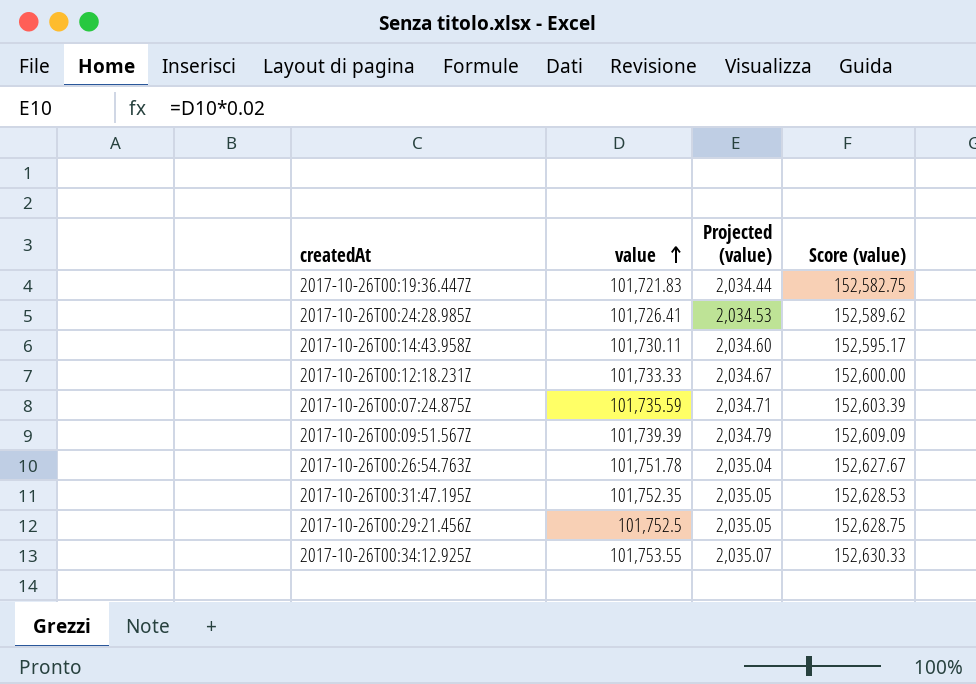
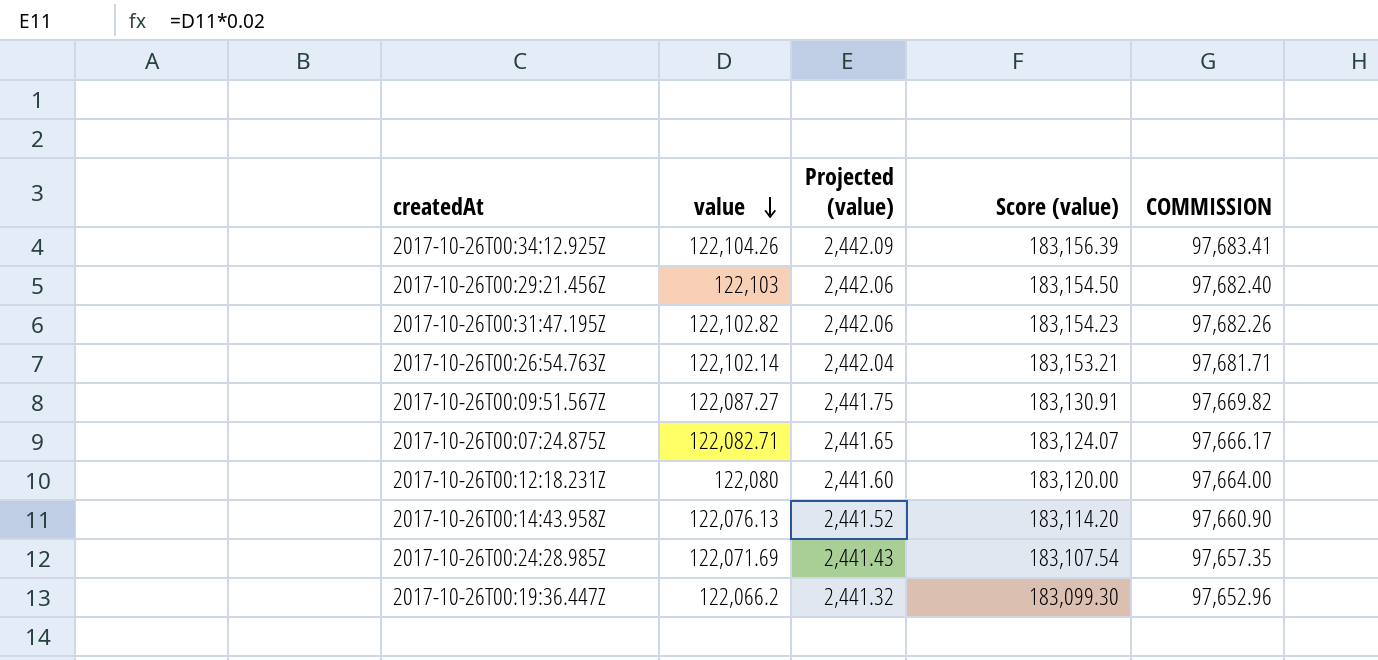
row order: value ascending -> value descending
column COMMISSION | formula: none -> [value] * 0.8
2017-10-26T00:34:12.925Z | value: 101,753.55 -> 122,104.26
2017-10-26T00:34:12.925Z | Projected (value): 2,035.07 -> 2,442.09
2017-10-26T00:34:12.925Z | Score (value): 152,630.33 -> 183,156.39
2017-10-26T00:29:21.456Z | value: 101,752.5 -> 122,103
2017-10-26T00:29:21.456Z | Projected (value): 2,035.05 -> 2,442.06
2017-10-26T00:29:21.456Z | Score (value): 152,628.75 -> 183,154.50
2017-10-26T00:31:47.195Z | value: 101,752.35 -> 122,102.82
2017-10-26T00:31:47.195Z | Projected (value): 2,035.05 -> 2,442.06
2017-10-26T00:31:47.195Z | Score (value): 152,628.53 -> 183,154.23
2017-10-26T00:26:54.763Z | value: 101,751.78 -> 122,102.14
2017-10-26T00:26:54.763Z | Projected (value): 2,035.04 -> 2,442.04
2017-10-26T00:26:54.763Z | Score (value): 152,627.67 -> 183,153.21
2017-10-26T00:09:51.567Z | value: 101,739.39 -> 122,087.27
2017-10-26T00:09:51.567Z | Projected (value): 2,034.79 -> 2,441.75
2017-10-26T00:09:51.567Z | Score (value): 152,609.09 -> 183,130.91
2017-10-26T00:07:24.875Z | value: 101,735.59 -> 122,082.71
2017-10-26T00:07:24.875Z | Projected (value): 2,034.71 -> 2,441.65
2017-10-26T00:07:24.875Z | Score (value): 152,603.39 -> 183,124.07
2017-10-26T00:12:18.231Z | value: 101,733.33 -> 122,080
2017-10-26T00:12:18.231Z | Projected (value): 2,034.67 -> 2,441.60
2017-10-26T00:12:18.231Z | Score (value): 152,600.00 -> 183,120.00
2017-10-26T00:14:43.958Z | value: 101,730.11 -> 122,076.13
2017-10-26T00:14:43.958Z | Projected (value): 2,034.60 -> 2,441.52
2017-10-26T00:14:43.958Z | Score (value): 152,595.17 -> 183,114.20
2017-10-26T00:24:28.985Z | value: 101,726.41 -> 122,071.69
2017-10-26T00:24:28.985Z | Projected (value): 2,034.53 -> 2,441.43
2017-10-26T00:24:28.985Z | Score (value): 152,589.62 -> 183,107.54
2017-10-26T00:19:36.447Z | value: 101,721.83 -> 122,066.2
2017-10-26T00:19:36.447Z | Projected (value): 2,034.44 -> 2,441.32
2017-10-26T00:19:36.447Z | Score (value): 152,582.75 -> 183,099.30

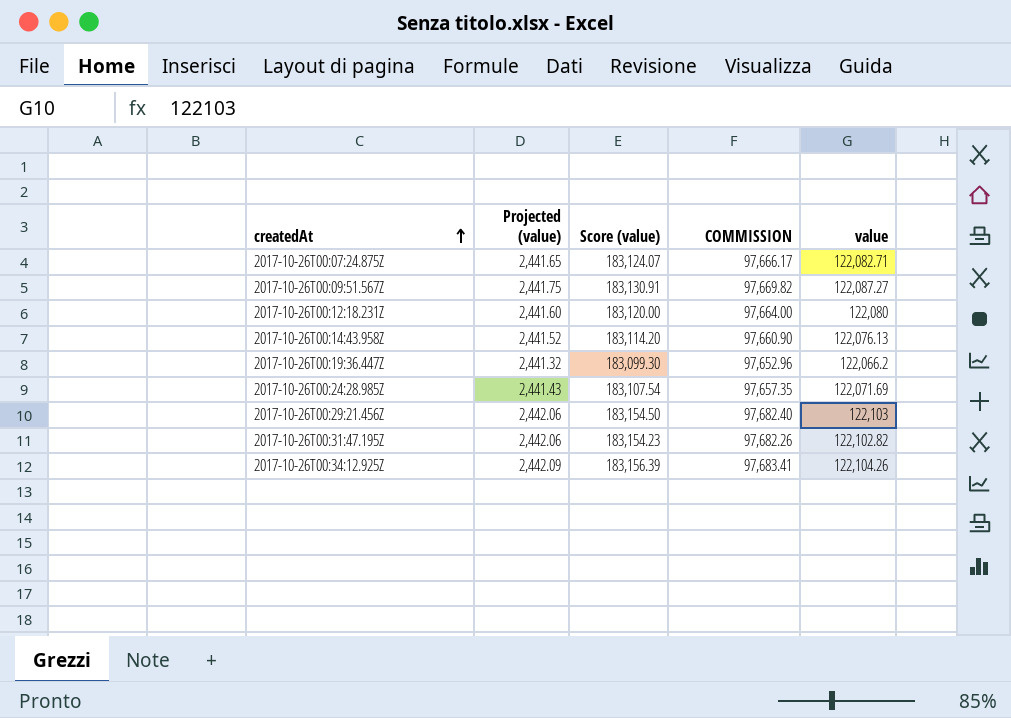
row order: value descending -> createdAt ascending
column value | position: 2 -> 5
row 2017-10-26T00:26:54.763Z: 122,102.14 | 2,442.04 | 183,153.21 | 97,681.71 -> none

